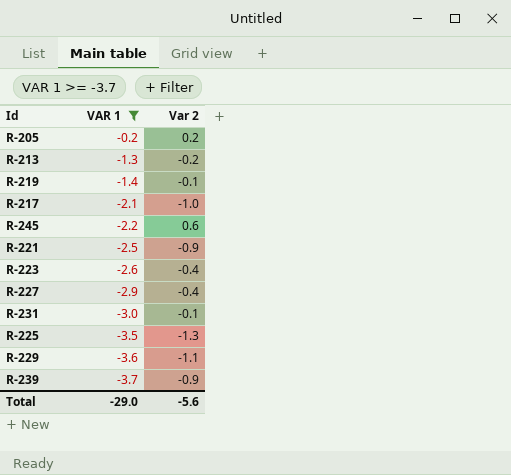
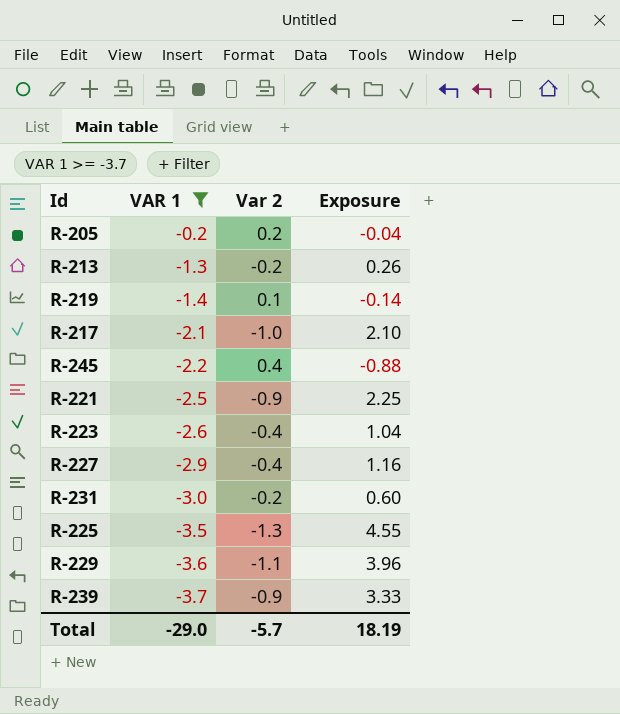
column Exposure | formula: none -> [VAR 1] * [Var 2]
R-219 | Var 2: -0.1 -> 0.1
R-245 | Var 2: 0.6 -> 0.4
R-231 | Var 2: -0.1 -> -0.2
Total | Var 2: -5.6 -> -5.7

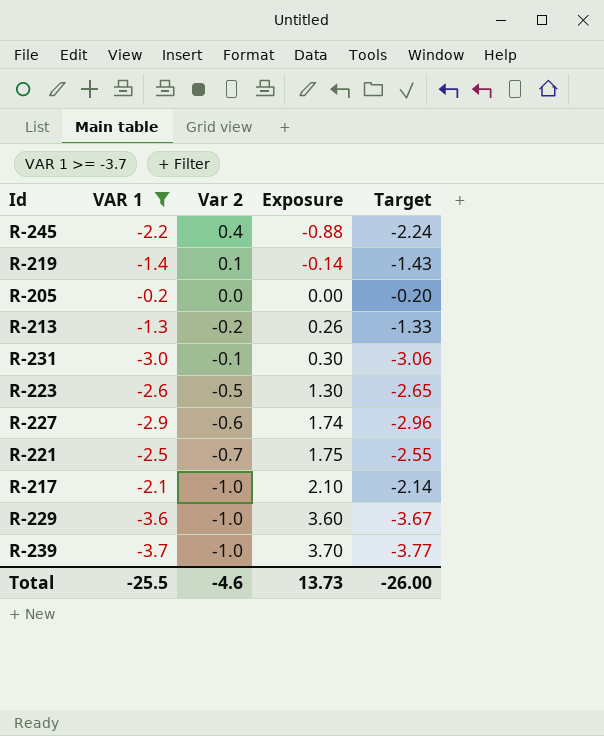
row order: VAR 1 descending -> Exposure ascending
column Target | formula: none -> [VAR 1] * 1.02
row R-225: -3.5 | -1.3 | 4.55 -> none
R-205 | Var 2: 0.2 -> 0.0
R-205 | Exposure: -0.04 -> 0.00
R-231 | Var 2: -0.2 -> -0.1
R-231 | Exposure: 0.60 -> 0.30
R-223 | Var 2: -0.4 -> -0.5
R-223 | Exposure: 1.04 -> 1.30
R-227 | Var 2: -0.4 -> -0.6
R-227 | Exposure: 1.16 -> 1.74
R-221 | Var 2: -0.9 -> -0.7
R-221 | Exposure: 2.25 -> 1.75
R-229 | Var 2: -1.1 -> -1.0
R-229 | Exposure: 3.96 -> 3.60
R-239 | Var 2: -0.9 -> -1.0
R-239 | Exposure: 3.33 -> 3.70
Total | VAR 1: -29.0 -> -25.5
Total | Var 2: -5.7 -> -4.6
Total | Exposure: 18.19 -> 13.73

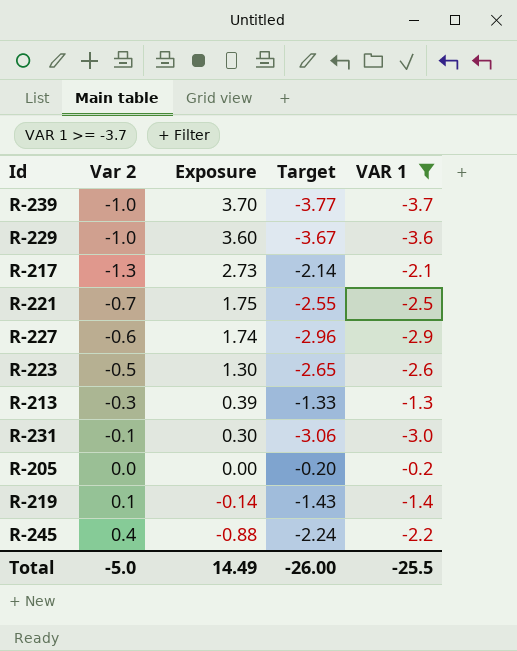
row order: Exposure ascending -> Exposure descending
column VAR 1 | position: 2 -> 5
R-217 | Var 2: -1.0 -> -1.3
R-217 | Exposure: 2.10 -> 2.73
R-213 | Var 2: -0.2 -> -0.3
R-213 | Exposure: 0.26 -> 0.39
Total | Var 2: -4.6 -> -5.0
Total | Exposure: 13.73 -> 14.49

